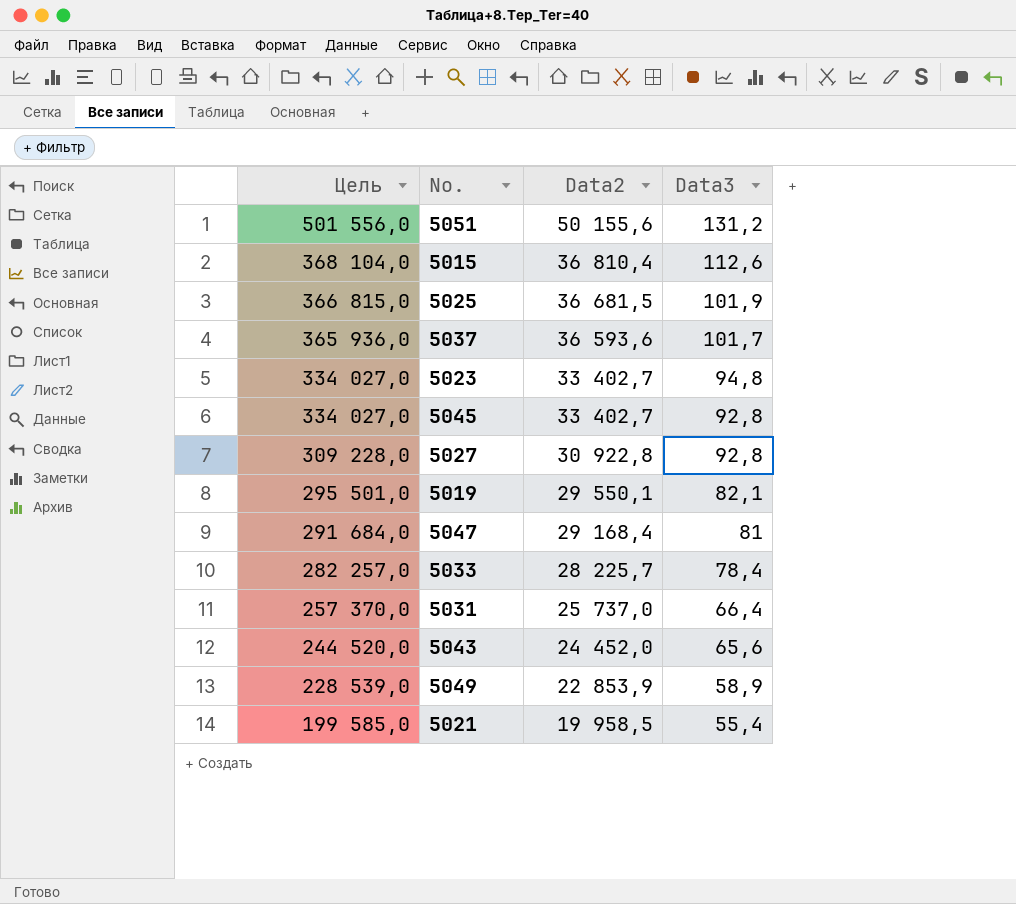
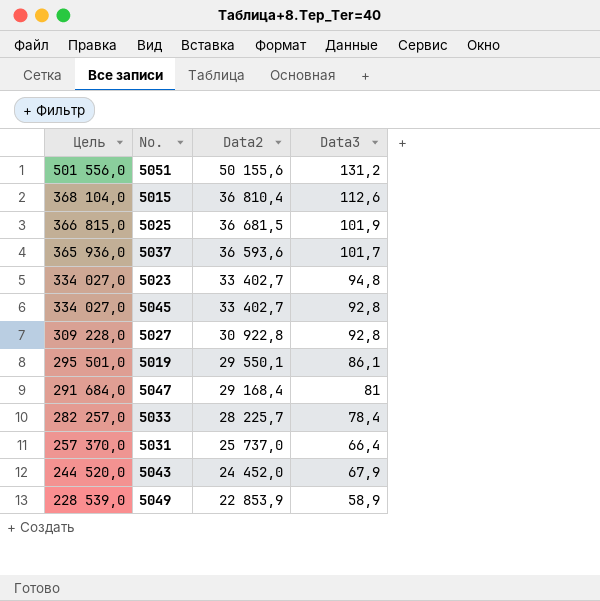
row 5021: 199 585,0 | 19 958,5 | 55,4 -> none
5019 | Data3: 82,1 -> 86,1
5043 | Data3: 65,6 -> 67,9

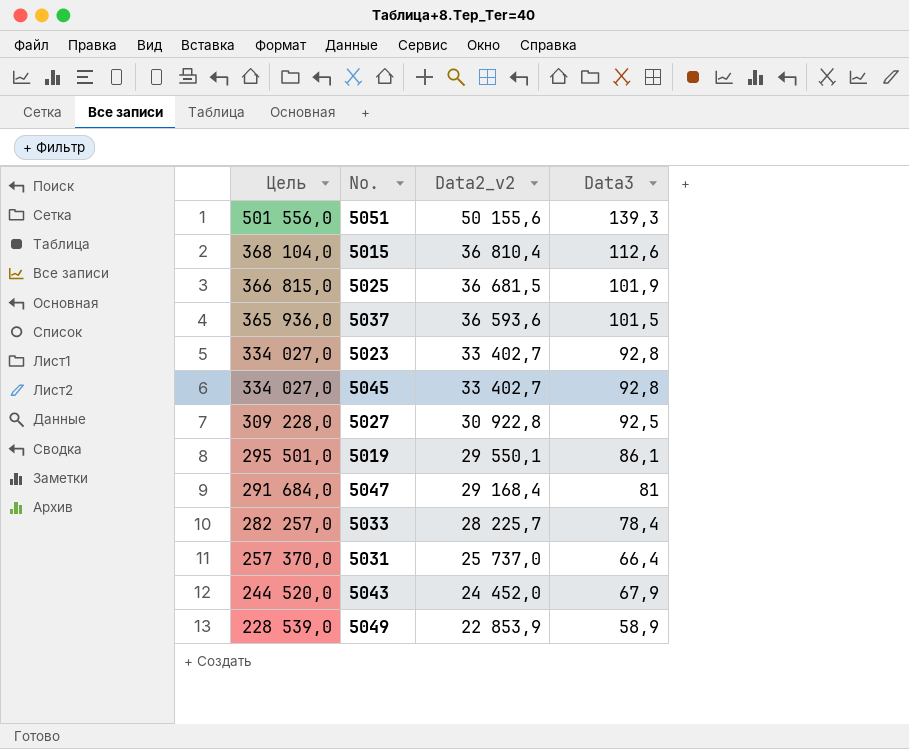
column name: Data2 -> Data2_v2
5051 | Data3: 131,2 -> 139,3
5037 | Data3: 101,7 -> 101,5
5023 | Data3: 94,8 -> 92,8
5027 | Data3: 92,8 -> 92,5

